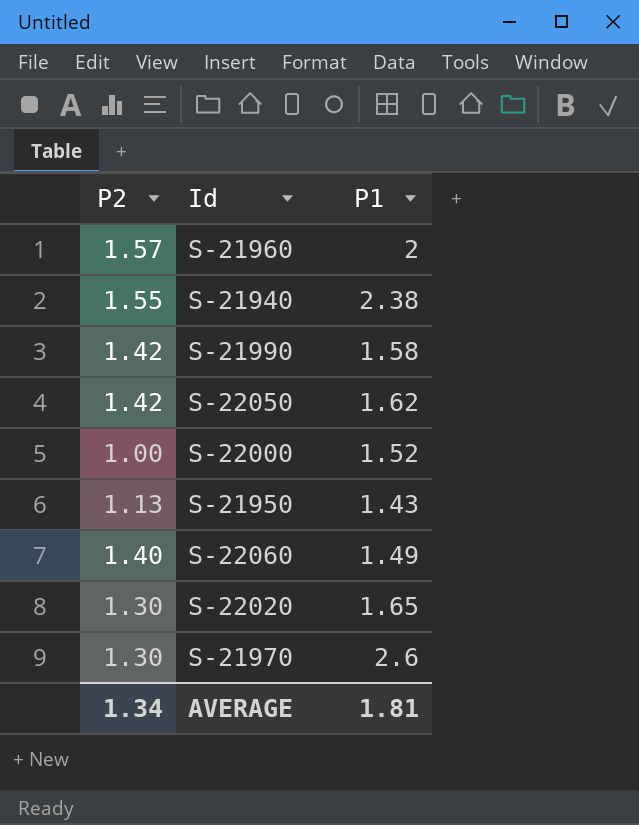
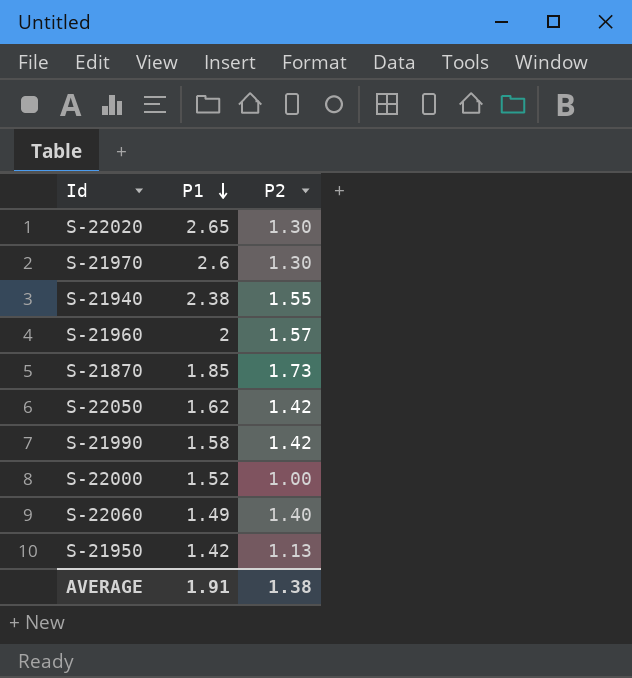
row order: none -> P1 descending
column P2 | position: 1 -> 3
S-22020 | P1: 1.65 -> 2.65
row S-21870: none -> 1.85 | 1.73
S-21950 | P1: 1.43 -> 1.42
AVERAGE | P1: 1.81 -> 1.91
AVERAGE | P2: 1.34 -> 1.38

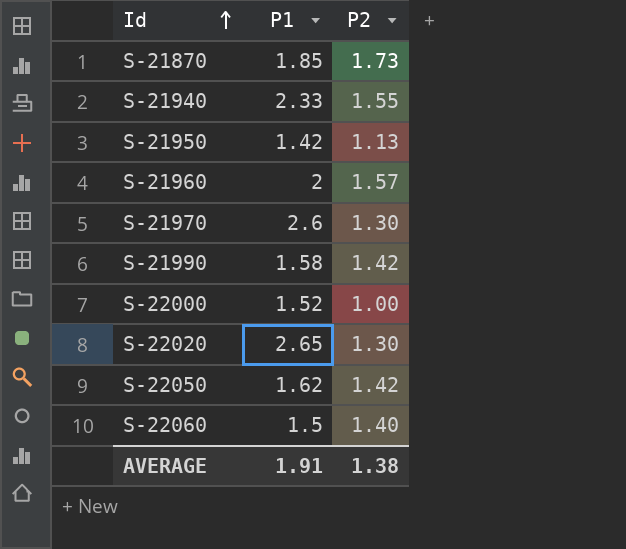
row order: P1 descending -> Id ascending
S-21940 | P1: 2.38 -> 2.33
S-22060 | P1: 1.49 -> 1.5

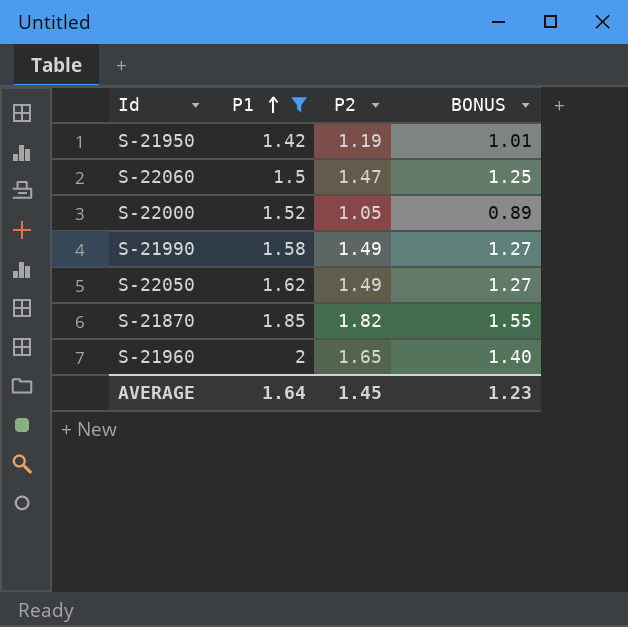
filter: none -> P1 <= 2
row order: Id ascending -> P1 ascending
column BONUS | formula: none -> [P2] * 0.85
S-21950 | P2: 1.13 -> 1.19
S-22060 | P2: 1.40 -> 1.47
S-22000 | P2: 1.00 -> 1.05
S-21990 | P2: 1.42 -> 1.49
S-22050 | P2: 1.42 -> 1.49
S-21870 | P2: 1.73 -> 1.82
S-21960 | P2: 1.57 -> 1.65
AVERAGE | P1: 1.91 -> 1.64
AVERAGE | P2: 1.38 -> 1.45

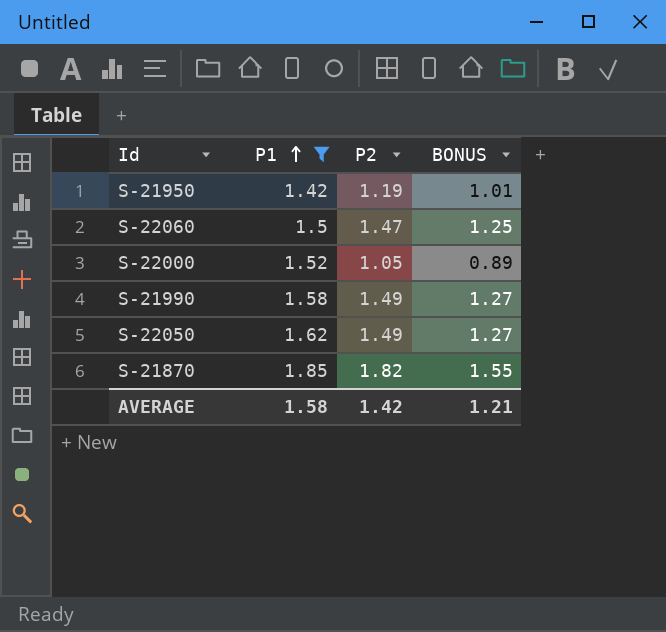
row S-21960: 2 | 1.65 | 1.40 -> none
AVERAGE | P1: 1.64 -> 1.58
AVERAGE | P2: 1.45 -> 1.42
AVERAGE | BONUS: 1.23 -> 1.21

